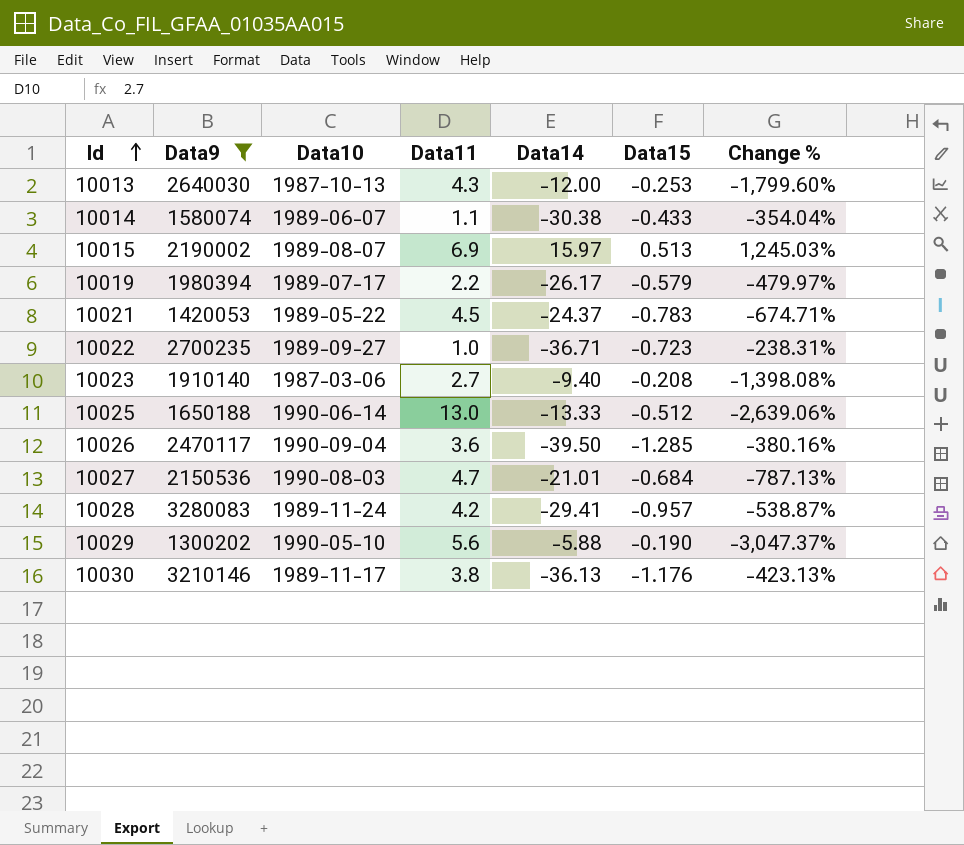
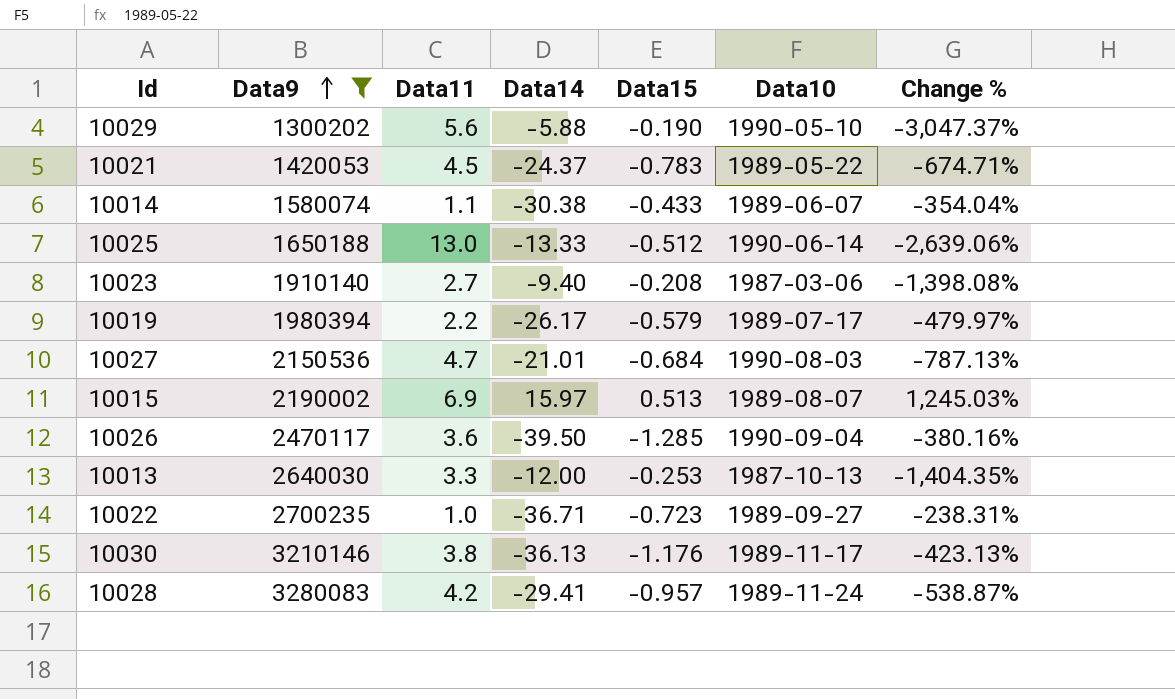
row order: Id ascending -> Data9 ascending
column Data10 | position: 3 -> 6
10013 | Data11: 4.3 -> 3.3
10013 | Change %: -1,799.60% -> -1,404.35%

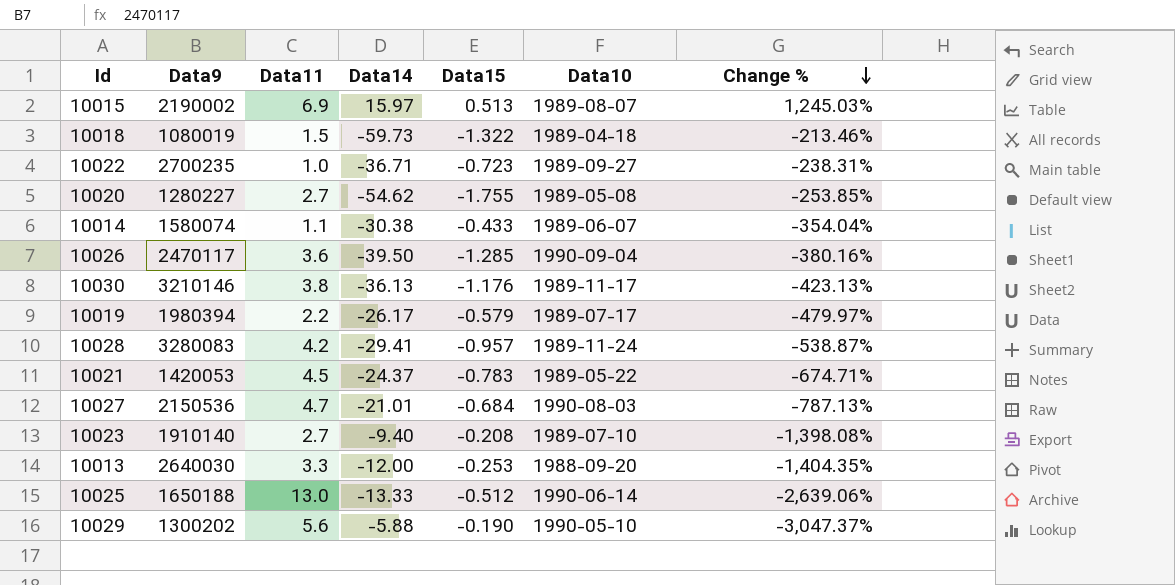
filter: Data9 >= 1300202 -> none
row order: Data9 ascending -> Change % descending
10023 | Data10: 1987-03-06 -> 1989-07-10
10013 | Data10: 1987-10-13 -> 1988-09-20

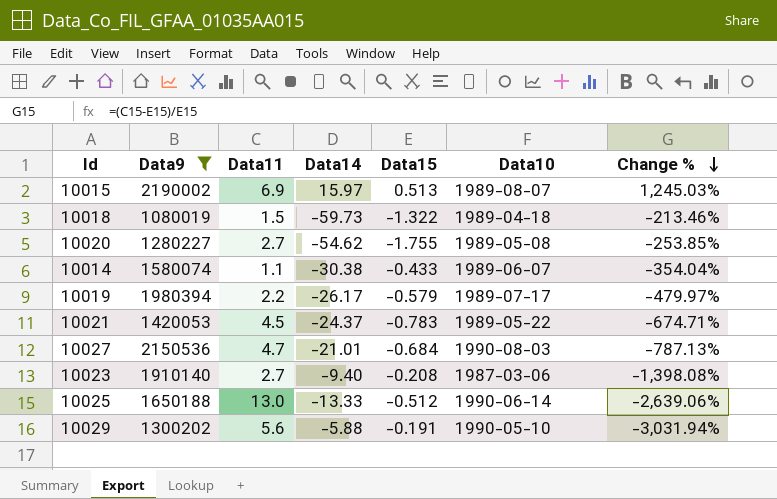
filter: none -> Data9 <= 2190002
10023 | Data10: 1989-07-10 -> 1987-03-06
10029 | Data15: -0.190 -> -0.191
10029 | Change %: -3,047.37% -> -3,031.94%

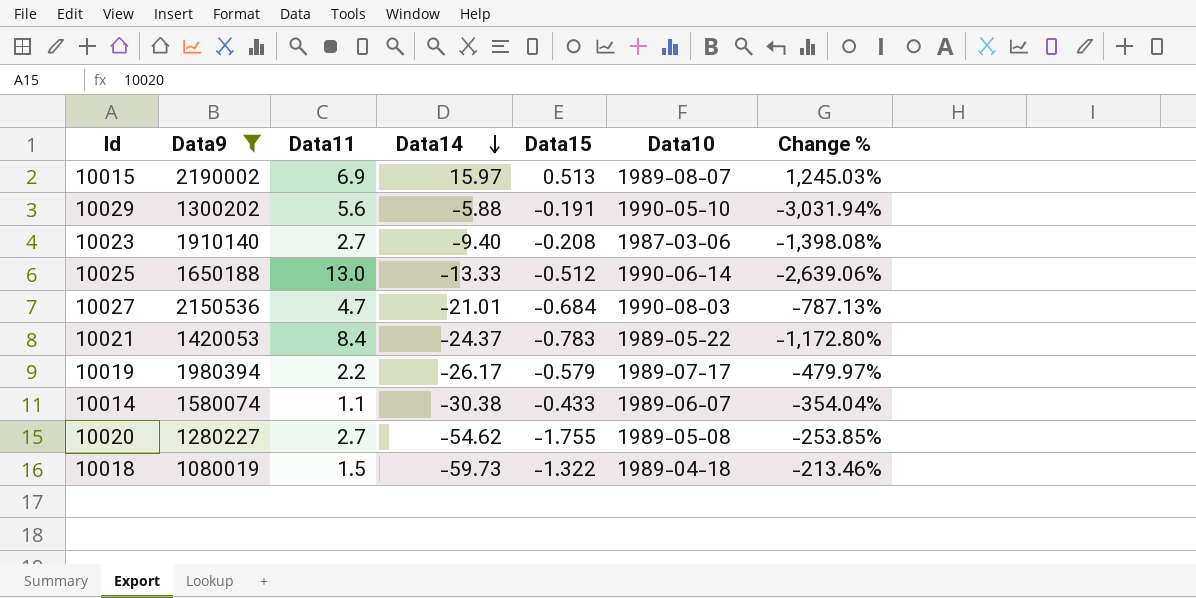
row order: Change % descending -> Data14 descending
10021 | Data11: 4.5 -> 8.4
10021 | Change %: -674.71% -> -1,172.80%

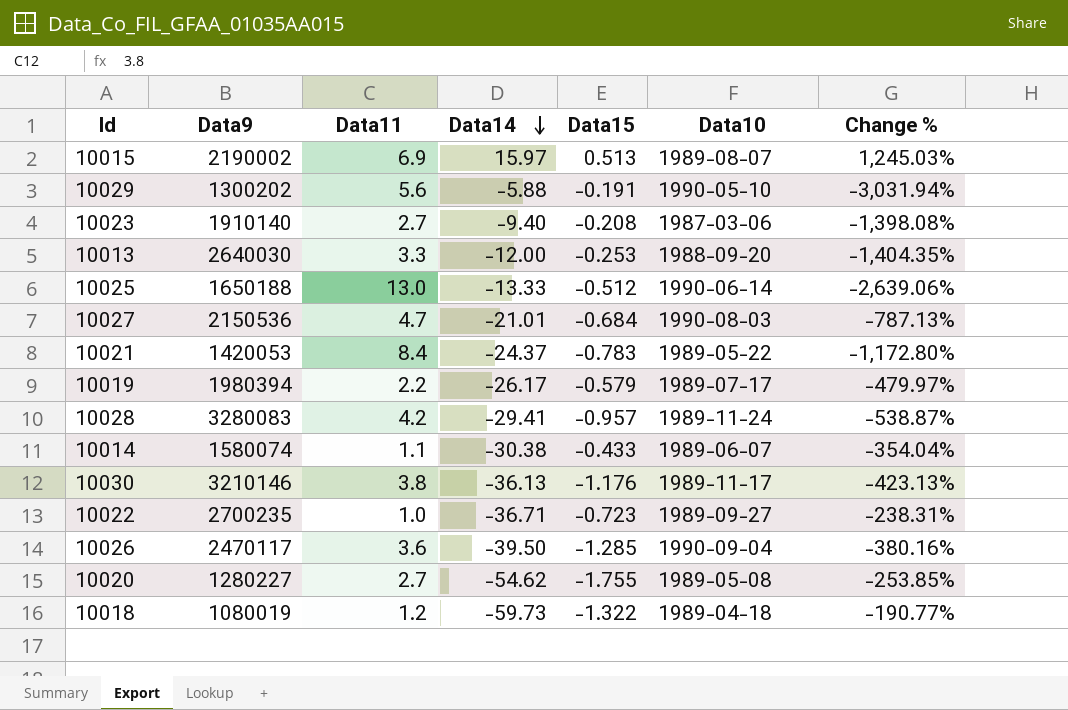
filter: Data9 <= 2190002 -> none
10018 | Data11: 1.5 -> 1.2
10018 | Change %: -213.46% -> -190.77%

